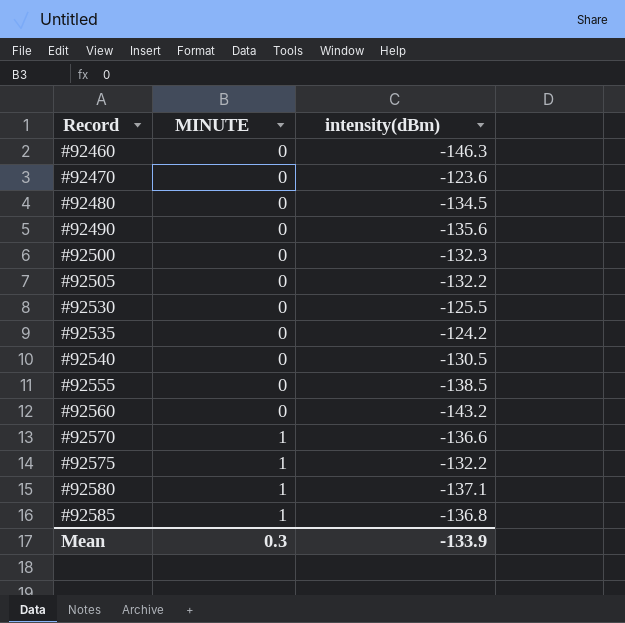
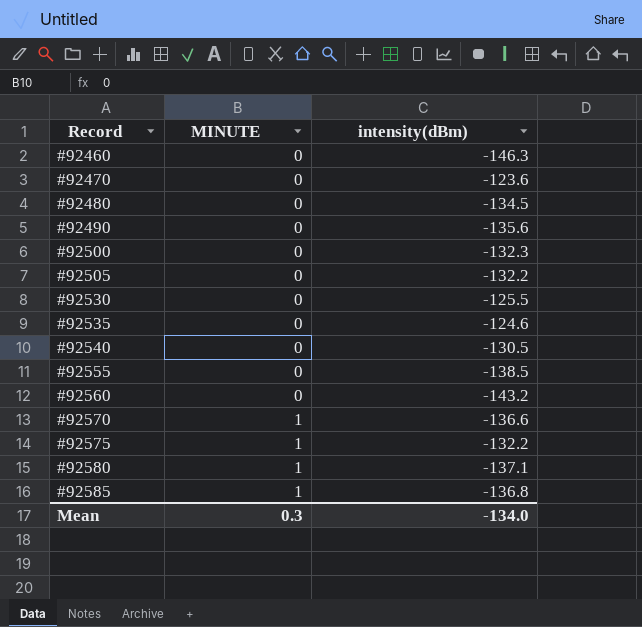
#92535 | intensity(dBm): -124.2 -> -124.6
Mean | intensity(dBm): -133.9 -> -134.0

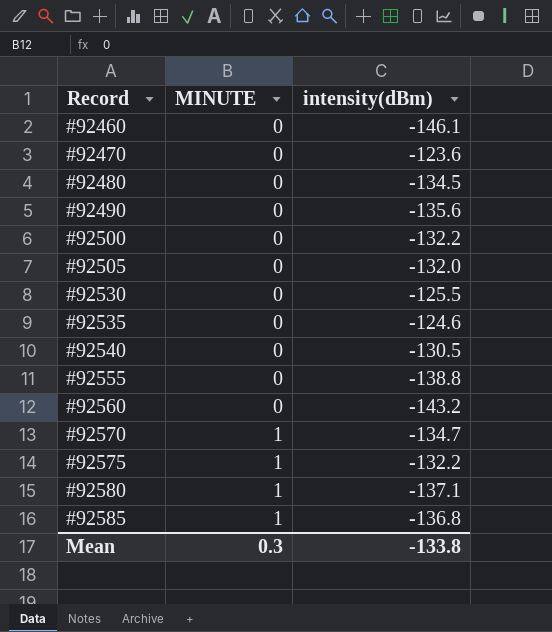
#92460 | intensity(dBm): -146.3 -> -146.1
#92500 | intensity(dBm): -132.3 -> -132.2
#92505 | intensity(dBm): -132.2 -> -132.0
#92555 | intensity(dBm): -138.5 -> -138.8
#92570 | intensity(dBm): -136.6 -> -134.7
Mean | intensity(dBm): -134.0 -> -133.8

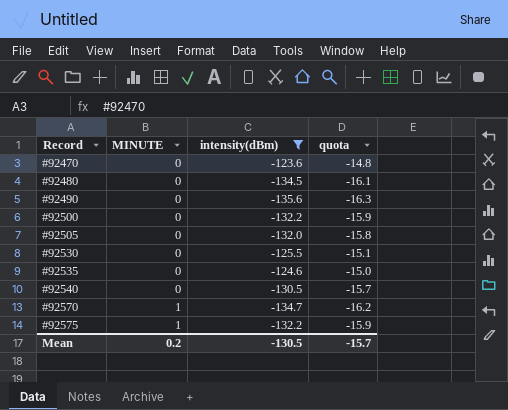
filter: none -> intensity(dBm) >= -135.6
column quota | formula: none -> [intensity(dBm)] * 0.12
Mean | MINUTE: 0.3 -> 0.2
Mean | intensity(dBm): -133.8 -> -130.5

